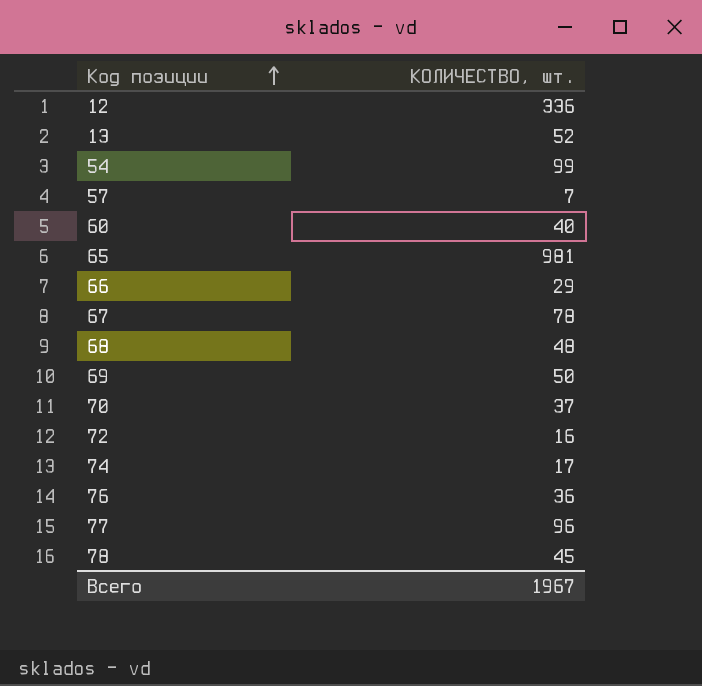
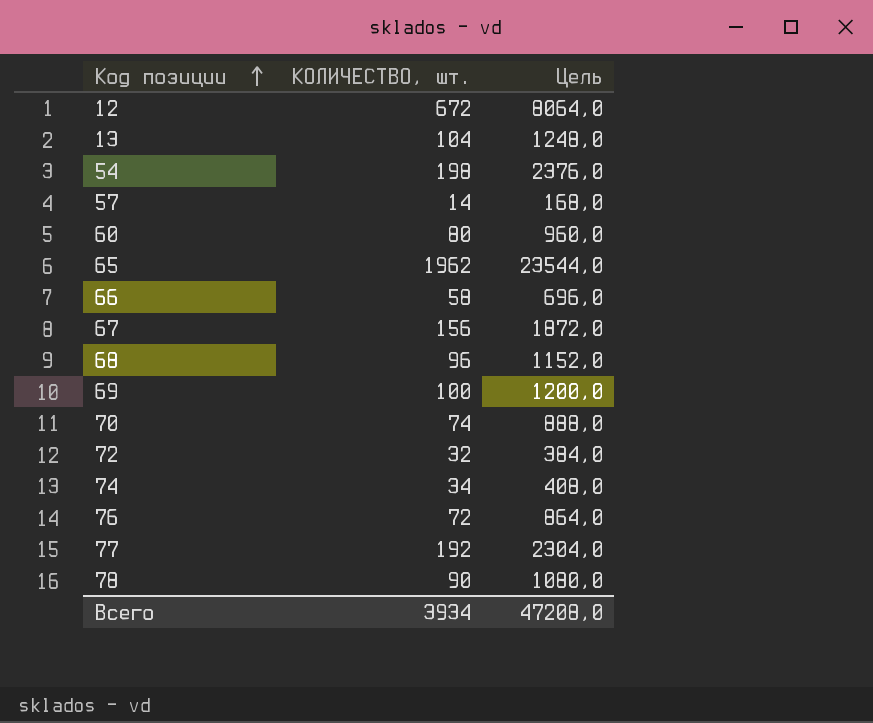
column Цель | formula: none -> [КОЛИЧЕСТВО, шт.] * 12
12 | КОЛИЧЕСТВО, шт.: 336 -> 672
13 | КОЛИЧЕСТВО, шт.: 52 -> 104
54 | КОЛИЧЕСТВО, шт.: 99 -> 198
57 | КОЛИЧЕСТВО, шт.: 7 -> 14
60 | КОЛИЧЕСТВО, шт.: 40 -> 80
65 | КОЛИЧЕСТВО, шт.: 981 -> 1962
66 | КОЛИЧЕСТВО, шт.: 29 -> 58
67 | КОЛИЧЕСТВО, шт.: 78 -> 156
68 | КОЛИЧЕСТВО, шт.: 48 -> 96
69 | КОЛИЧЕСТВО, шт.: 50 -> 100
70 | КОЛИЧЕСТВО, шт.: 37 -> 74
72 | КОЛИЧЕСТВО, шт.: 16 -> 32
74 | КОЛИЧЕСТВО, шт.: 17 -> 34
76 | КОЛИЧЕСТВО, шт.: 36 -> 72
77 | КОЛИЧЕСТВО, шт.: 96 -> 192
78 | КОЛИЧЕСТВО, шт.: 45 -> 90
Всего | КОЛИЧЕСТВО, шт.: 1967 -> 3934

